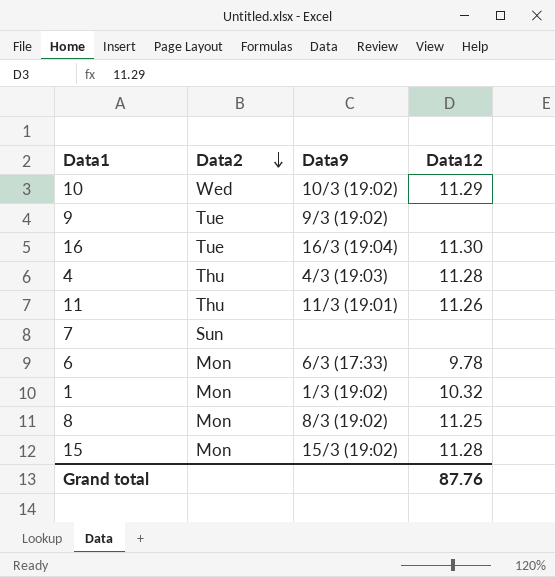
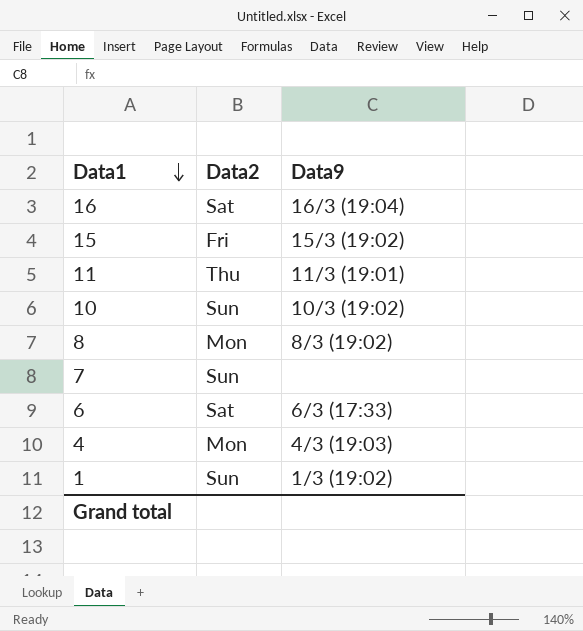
row order: Data2 descending -> Data1 descending
column Data12 | position: 4 -> none
row 9: Tue | 9/3 (19:02) | none -> none
16 | Data2: Tue -> Sat
15 | Data2: Mon -> Fri
10 | Data2: Wed -> Sun
6 | Data2: Mon -> Sat
4 | Data2: Thu -> Mon
1 | Data2: Mon -> Sun

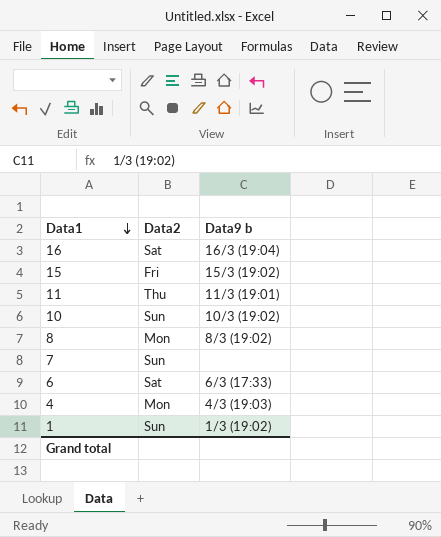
column name: Data9 -> Data9 b

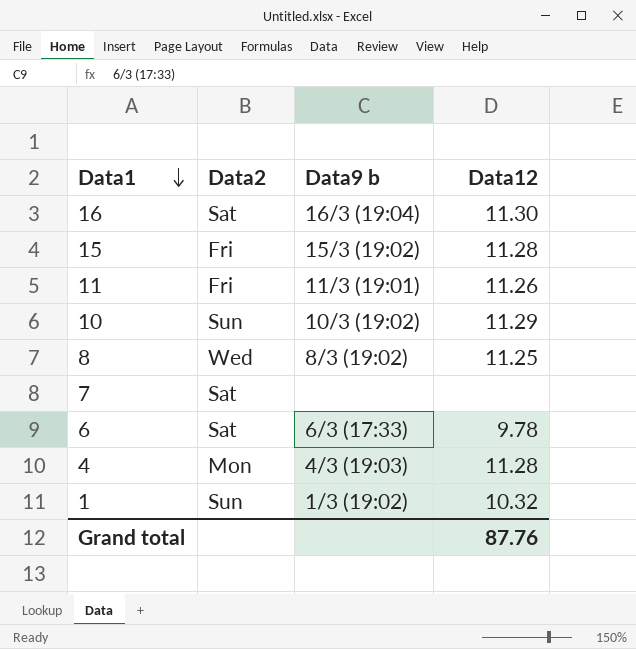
column Data12 | position: none -> 4
11 | Data2: Thu -> Fri
8 | Data2: Mon -> Wed
7 | Data2: Sun -> Sat

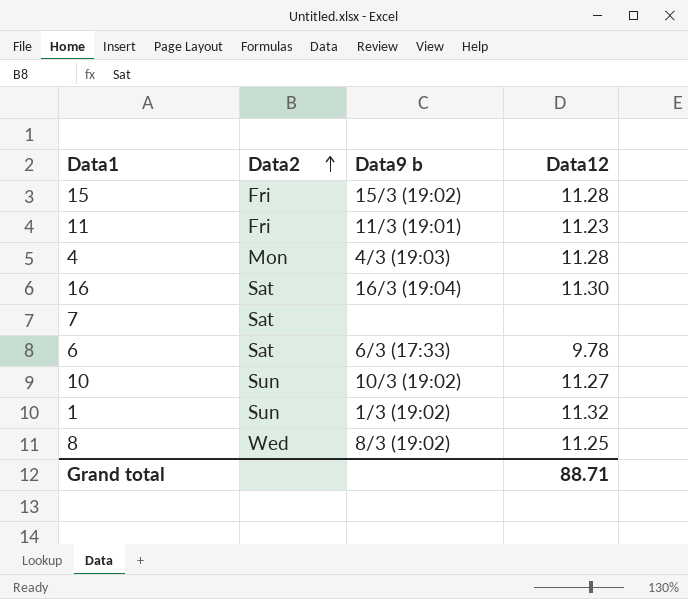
row order: Data1 descending -> Data2 ascending
11 | Data12: 11.26 -> 11.23
10 | Data12: 11.29 -> 11.27
1 | Data12: 10.32 -> 11.32
Grand total | Data12: 87.76 -> 88.71

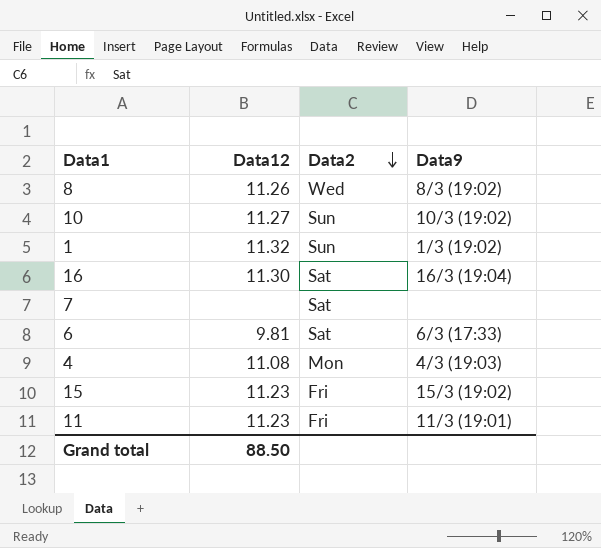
row order: Data2 ascending -> Data2 descending
column Data12 | position: 4 -> 2
column name: Data9 b -> Data9
8 | Data12: 11.25 -> 11.26
6 | Data12: 9.78 -> 9.81
4 | Data12: 11.28 -> 11.08
15 | Data12: 11.28 -> 11.23
Grand total | Data12: 88.71 -> 88.50

